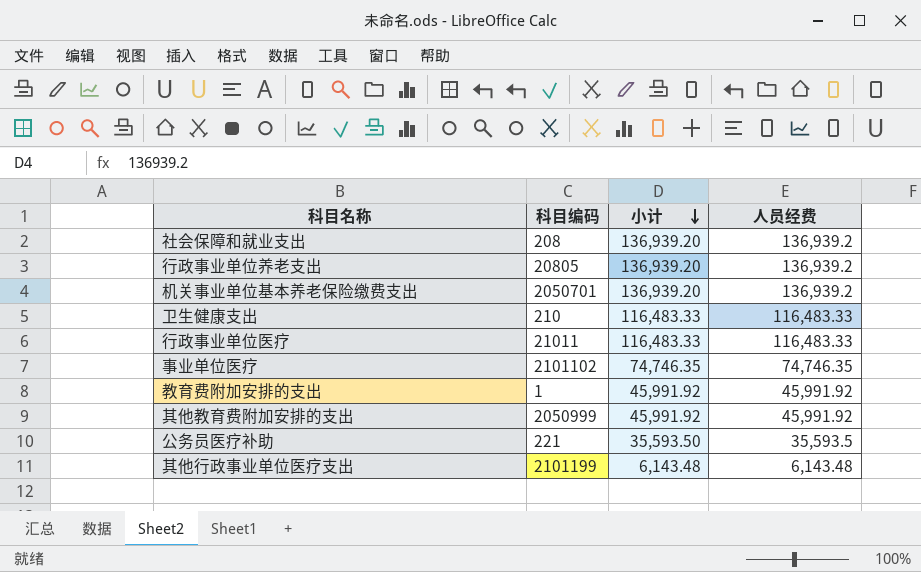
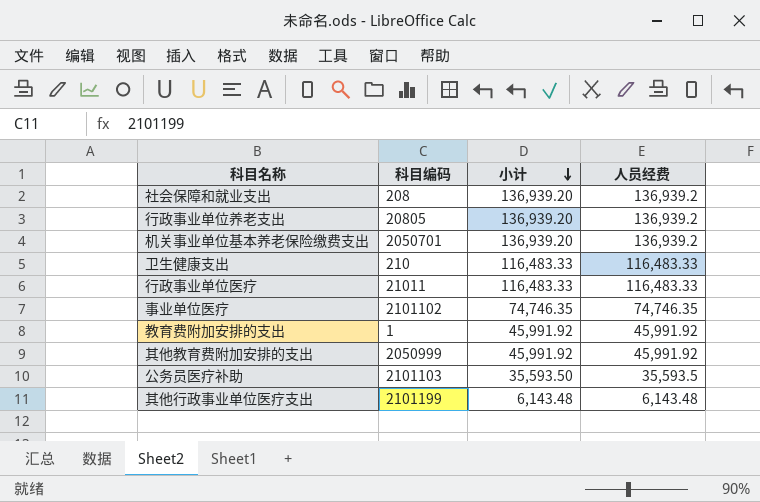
公务员医疗补助 | 科目编码: 221 -> 2101103

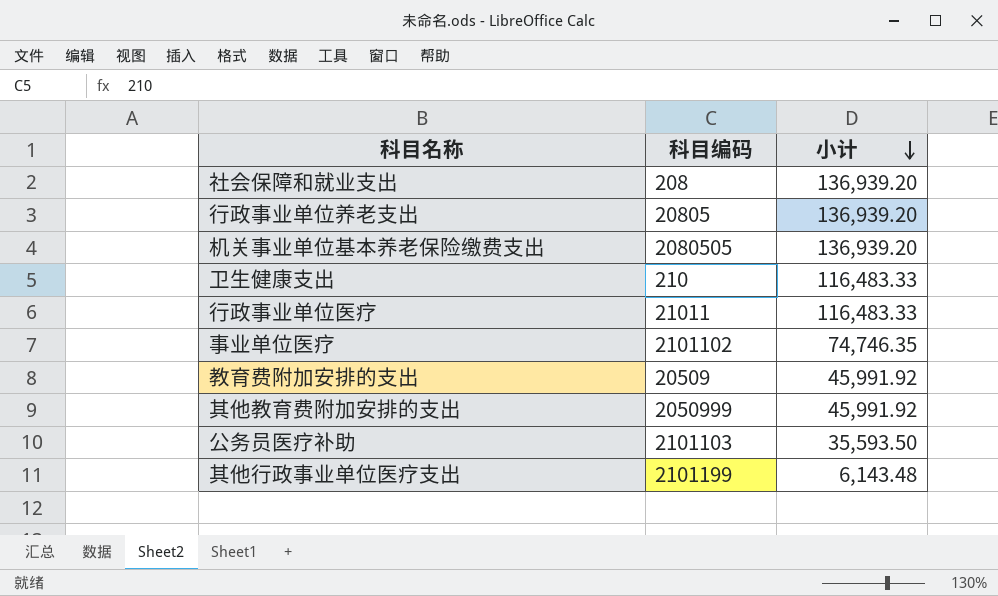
column 人员经费 | position: 4 -> none
机关事业单位基本养老保险缴费支出 | 科目编码: 2050701 -> 2080505
教育费附加安排的支出 | 科目编码: 1 -> 20509

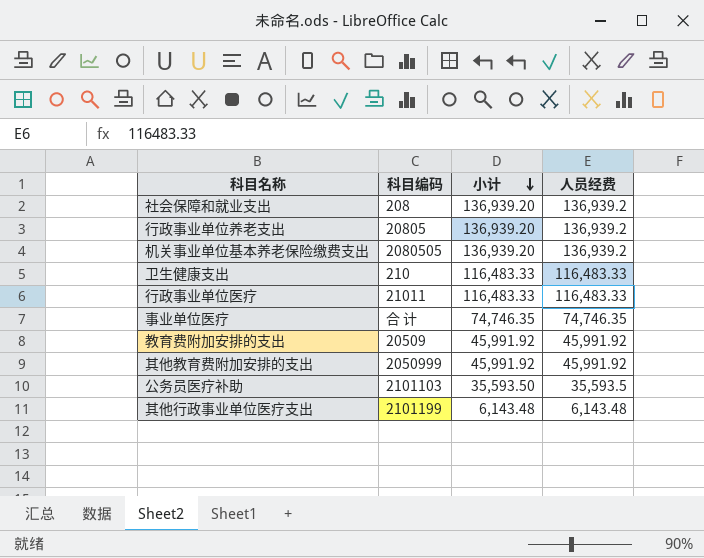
column 人员经费 | position: none -> 4
事业单位医疗 | 科目编码: 2101102 -> 合 计

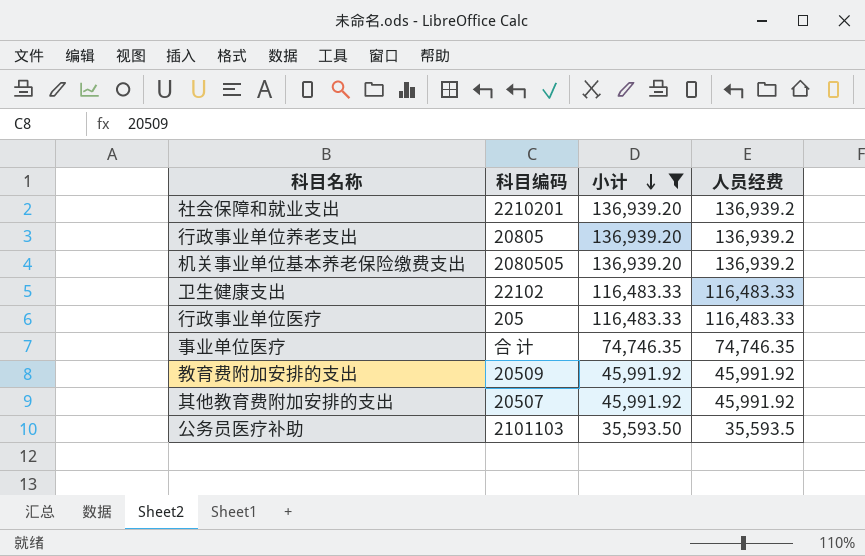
filter: none -> 小计 != 6,143.48
社会保障和就业支出 | 科目编码: 208 -> 2210201
卫生健康支出 | 科目编码: 210 -> 22102
行政事业单位医疗 | 科目编码: 21011 -> 205
其他教育费附加安排的支出 | 科目编码: 2050999 -> 20507

